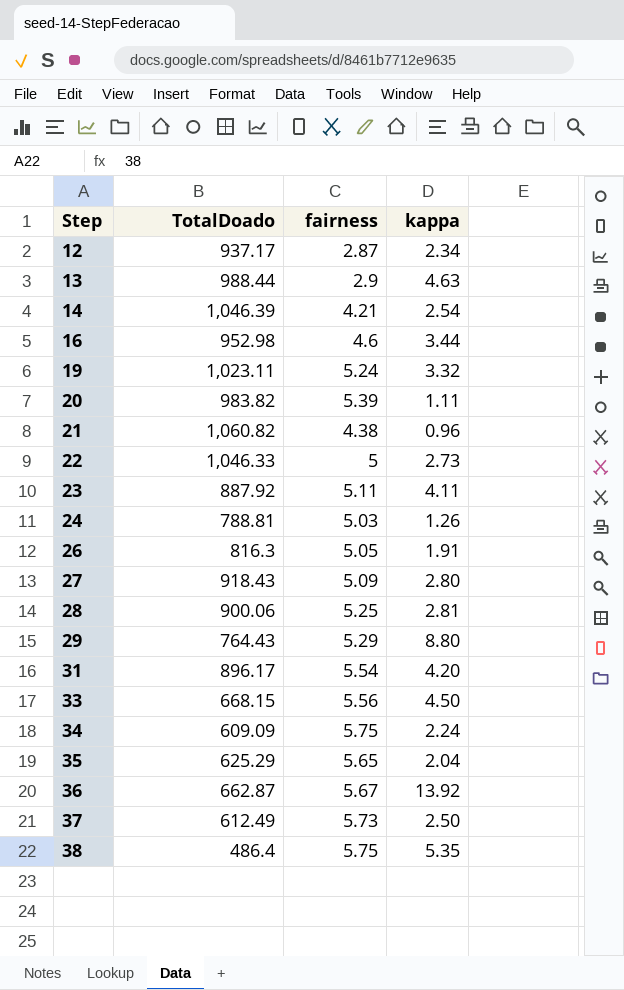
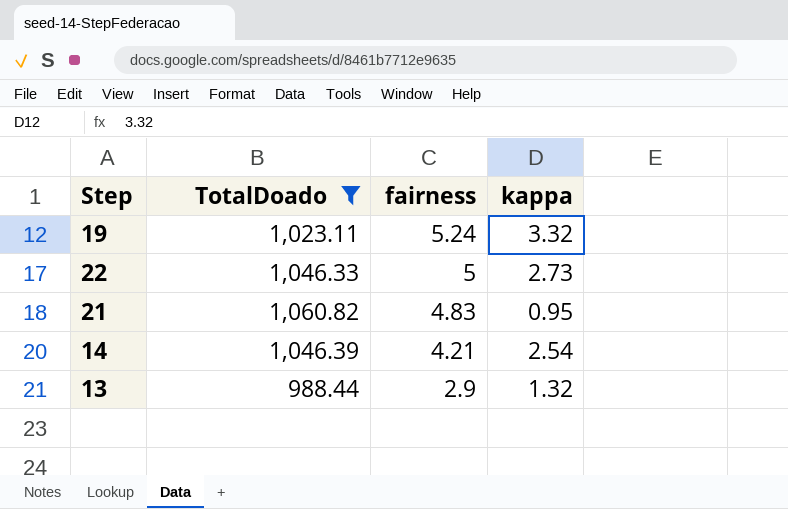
filter: none -> TotalDoado >= 988.44
row order: Step ascending -> fairness descending
21 | fairness: 4.38 -> 4.83
21 | kappa: 0.96 -> 0.95
13 | kappa: 4.63 -> 1.32

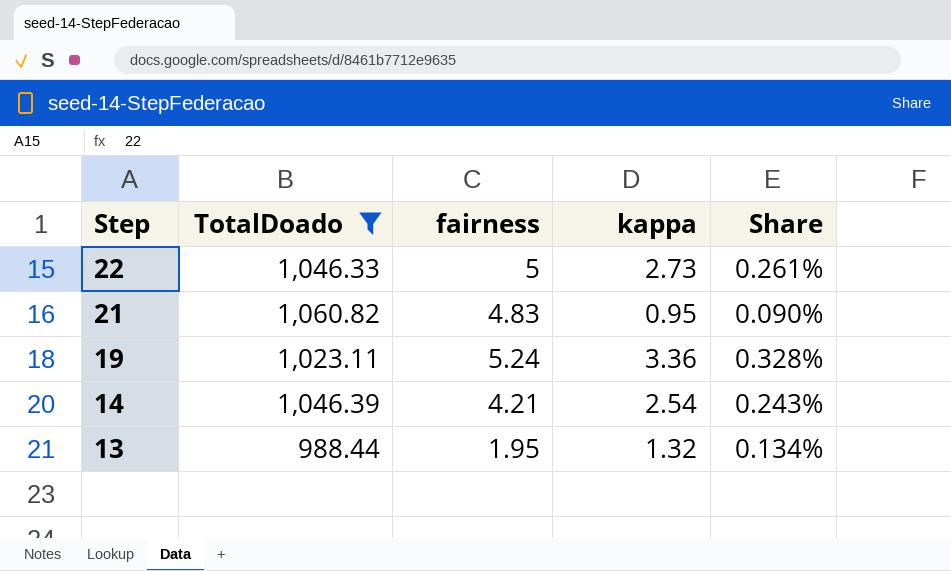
row order: fairness descending -> Step descending
column Share | formula: none -> [kappa] / [TotalDoado]
19 | kappa: 3.32 -> 3.36
13 | fairness: 2.9 -> 1.95

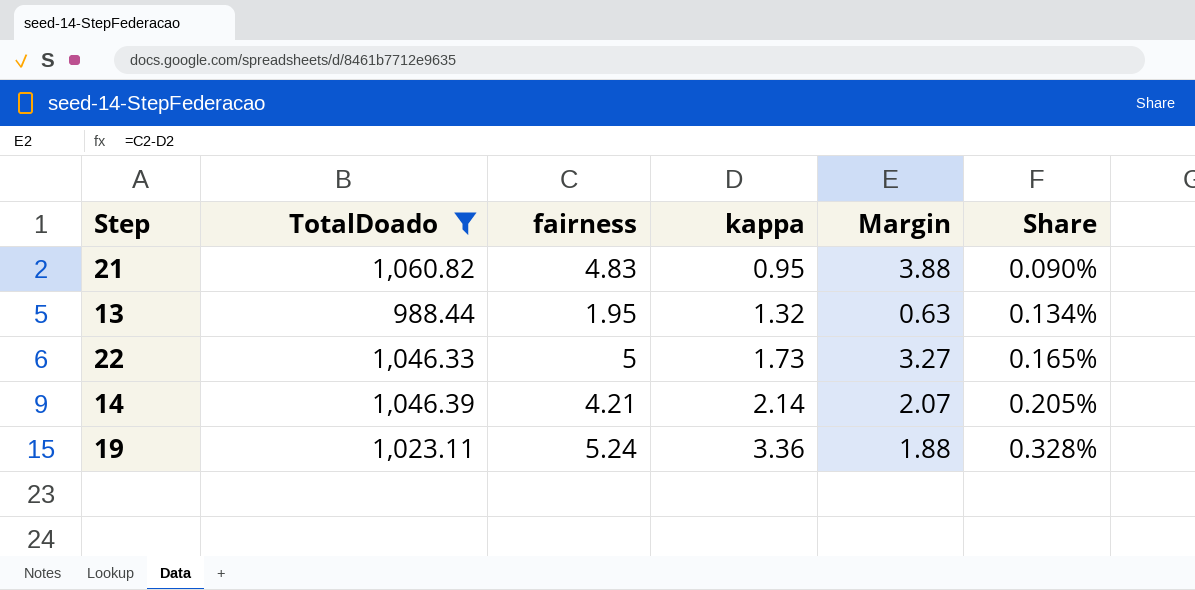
row order: Step descending -> kappa ascending
column Margin | formula: none -> [fairness] - [kappa]
22 | kappa: 2.73 -> 1.73
22 | Share: 0.261% -> 0.165%
14 | kappa: 2.54 -> 2.14
14 | Share: 0.243% -> 0.205%

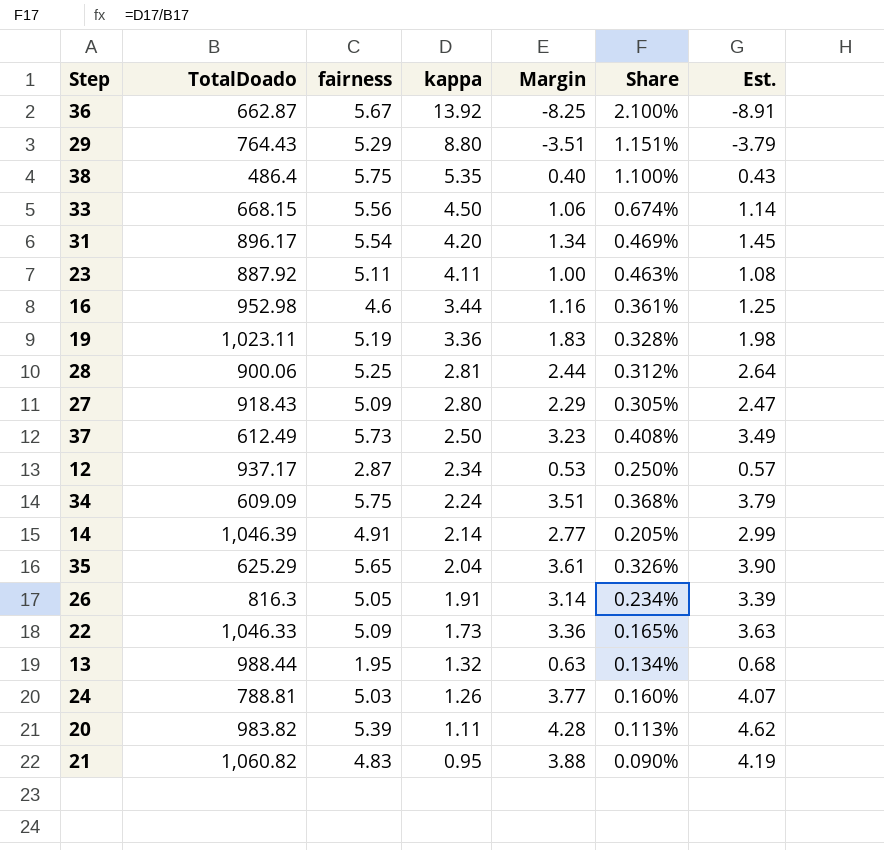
filter: TotalDoado >= 988.44 -> none
row order: kappa ascending -> kappa descending
column Est. | formula: none -> [Margin] * 1.08
19 | fairness: 5.24 -> 5.19
19 | Margin: 1.88 -> 1.83
14 | fairness: 4.21 -> 4.91
14 | Margin: 2.07 -> 2.77
22 | fairness: 5 -> 5.09
22 | Margin: 3.27 -> 3.36

